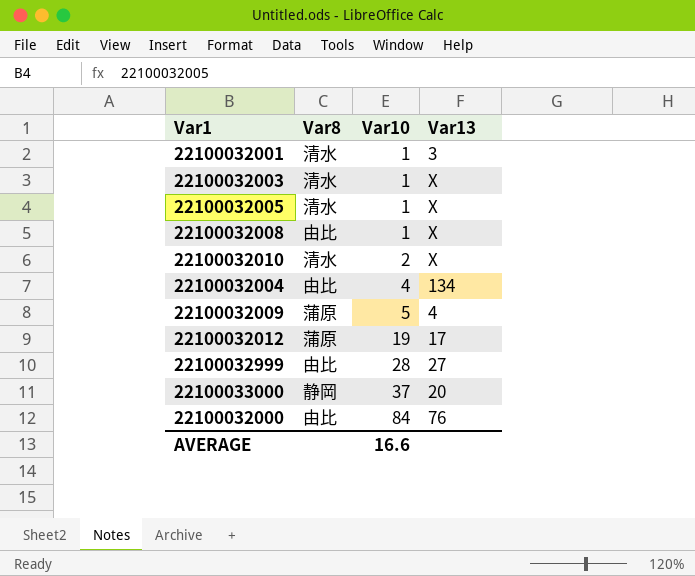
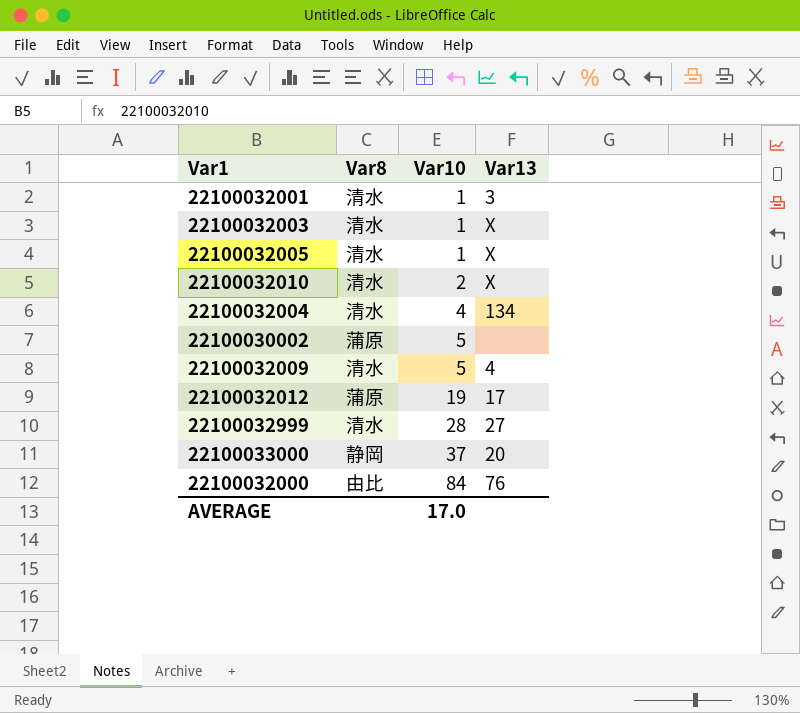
row 22100032008: 由比 | 1 | X -> none
22100032004 | Var8: 由比 -> 清水
row 22100030002: none -> 蒲原 | 5 | none
22100032009 | Var8: 蒲原 -> 清水
22100032999 | Var8: 由比 -> 清水
AVERAGE | Var10: 16.6 -> 17.0

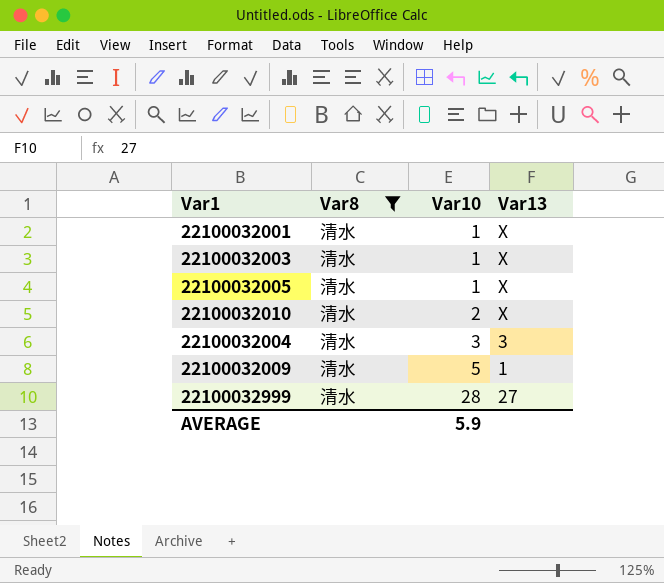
filter: none -> Var8 = 清水
22100032001 | Var13: 3 -> X
22100032004 | Var10: 4 -> 3
22100032004 | Var13: 134 -> 3
22100032009 | Var13: 4 -> 1
AVERAGE | Var10: 17.0 -> 5.9

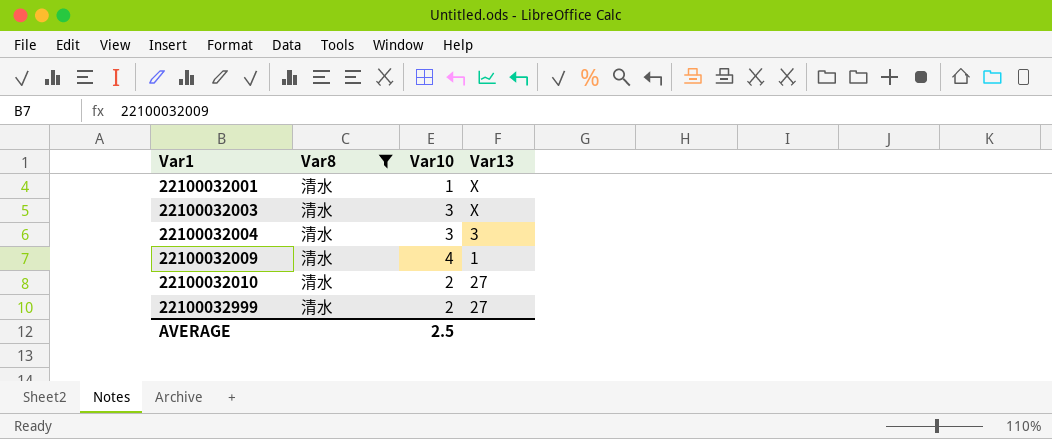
row order: Var10 ascending -> Var1 ascending
row 22100032005: 清水 | 1 | X -> none
22100032003 | Var10: 1 -> 3
22100032009 | Var10: 5 -> 4
22100032010 | Var13: X -> 27
22100032999 | Var10: 28 -> 2
AVERAGE | Var10: 5.9 -> 2.5

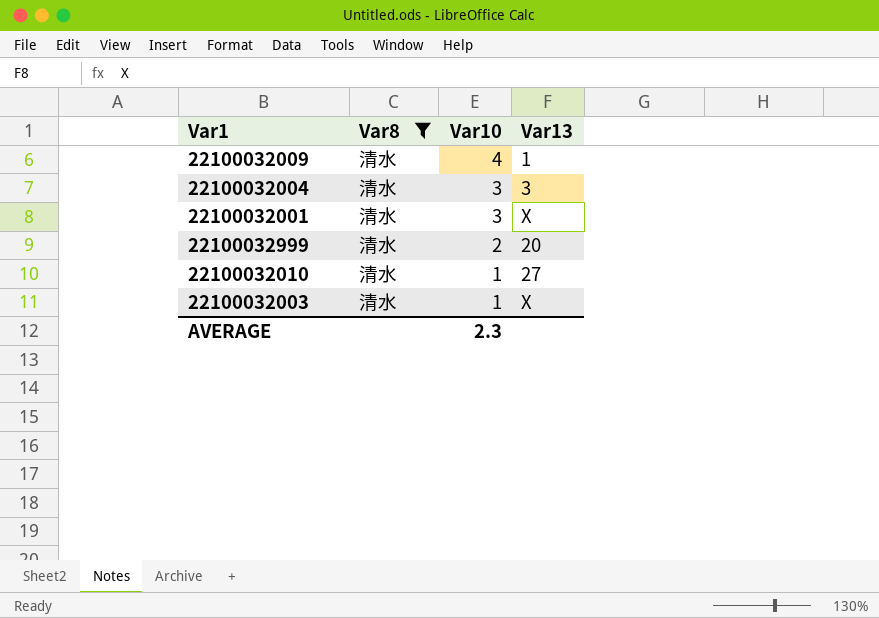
row order: Var1 ascending -> Var10 descending
22100032001 | Var10: 1 -> 3
22100032999 | Var13: 27 -> 20
22100032010 | Var10: 2 -> 1
22100032003 | Var10: 3 -> 1
AVERAGE | Var10: 2.5 -> 2.3

